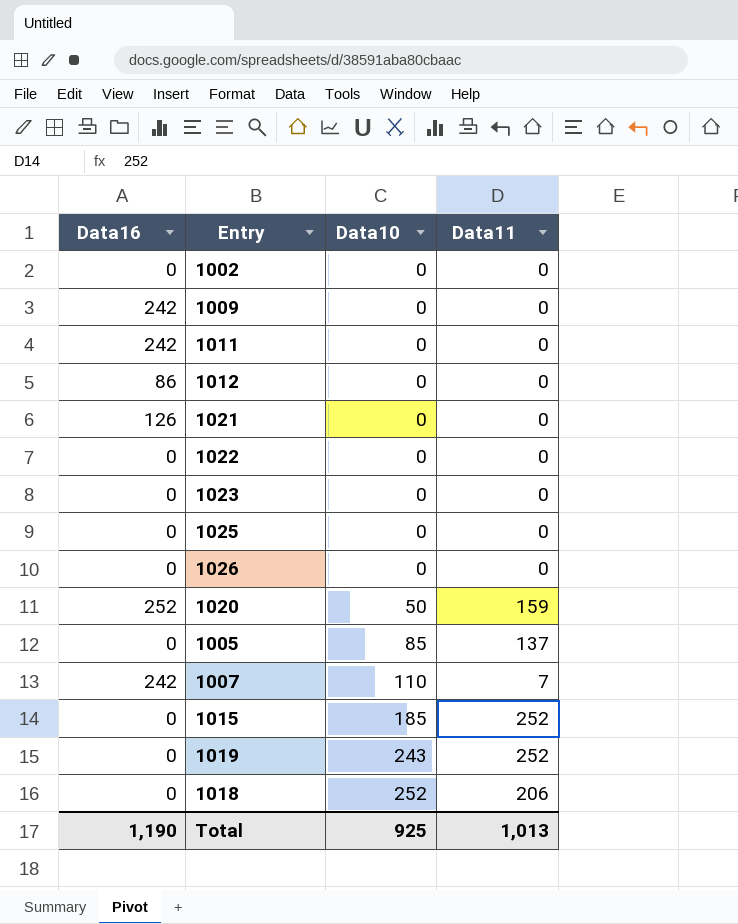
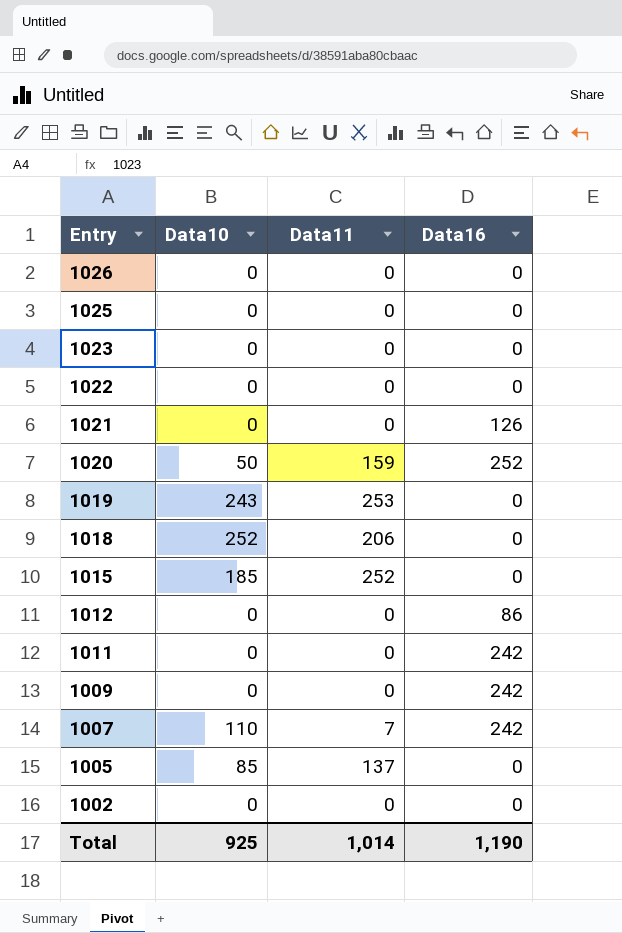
row order: Data10 ascending -> Entry descending
column Data16 | position: 1 -> 4
1019 | Data11: 252 -> 253
Total | Data11: 1,013 -> 1,014

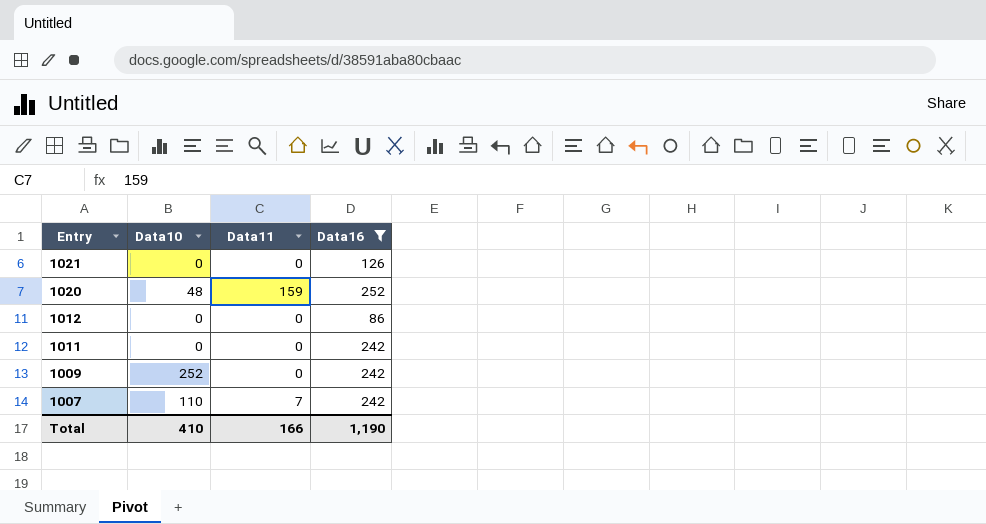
filter: none -> Data16 != 0
1020 | Data10: 50 -> 48
1009 | Data10: 0 -> 252
Total | Data10: 925 -> 410
Total | Data11: 1,014 -> 166

